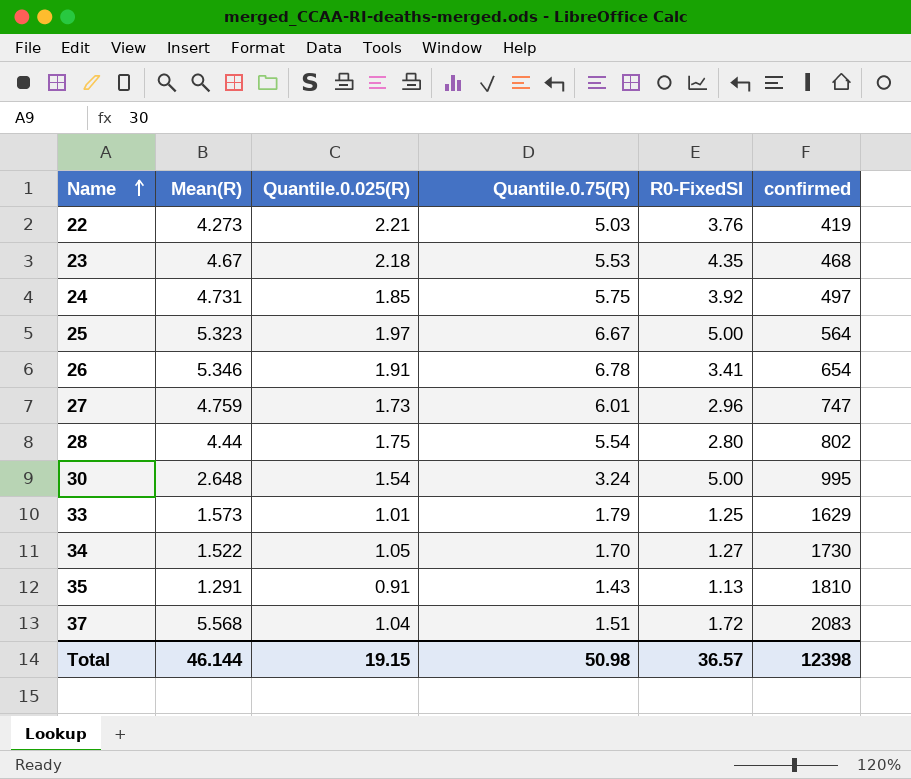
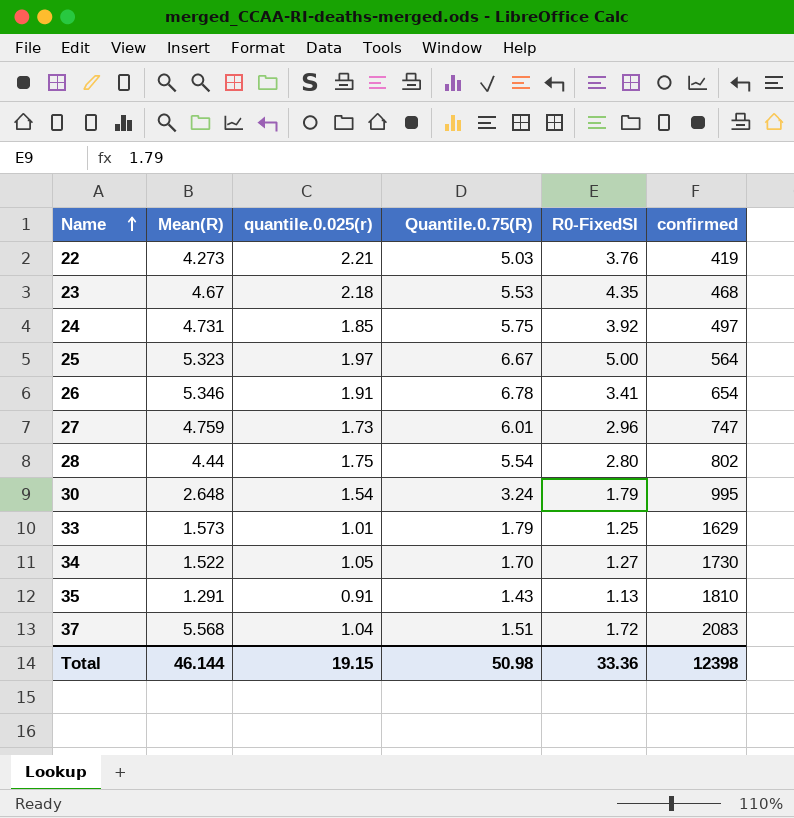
column name: Quantile.0.025(R) -> quantile.0.025(r)
30 | R0-FixedSI: 5.00 -> 1.79
Total | R0-FixedSI: 36.57 -> 33.36

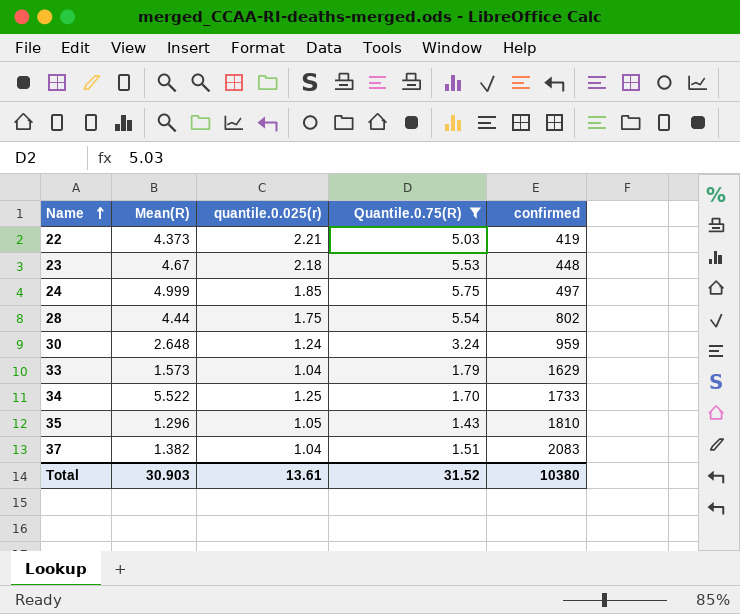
filter: none -> Quantile.0.75(R) <= 5.75
column R0-FixedSI | position: 5 -> none
22 | Mean(R): 4.273 -> 4.373
23 | confirmed: 468 -> 448
24 | Mean(R): 4.731 -> 4.999
30 | quantile.0.025(r): 1.54 -> 1.24
30 | confirmed: 995 -> 959
33 | quantile.0.025(r): 1.01 -> 1.04
34 | Mean(R): 1.522 -> 5.522
34 | quantile.0.025(r): 1.05 -> 1.25
34 | confirmed: 1730 -> 1733
35 | Mean(R): 1.291 -> 1.296
35 | quantile.0.025(r): 0.91 -> 1.05
37 | Mean(R): 5.568 -> 1.382
Total | Mean(R): 46.144 -> 30.903
Total | quantile.0.025(r): 19.15 -> 13.61
Total | Quantile.0.75(R): 50.98 -> 31.52
Total | confirmed: 12398 -> 10380

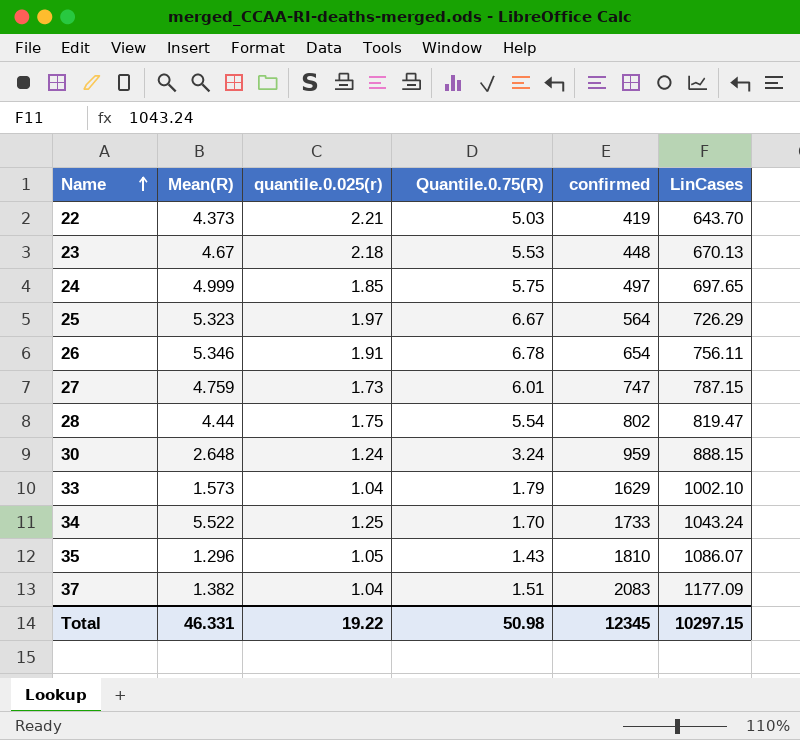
filter: Quantile.0.75(R) <= 5.75 -> none
column LinCases | position: none -> 6
Total | Mean(R): 30.903 -> 46.331
Total | quantile.0.025(r): 13.61 -> 19.22
Total | Quantile.0.75(R): 31.52 -> 50.98
Total | confirmed: 10380 -> 12345

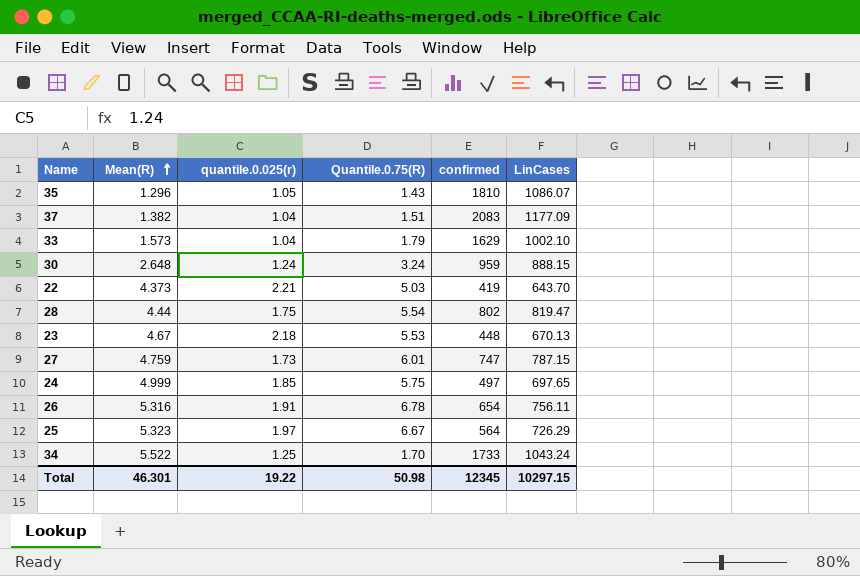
row order: Name ascending -> Mean(R) ascending
26 | Mean(R): 5.346 -> 5.316
Total | Mean(R): 46.331 -> 46.301

